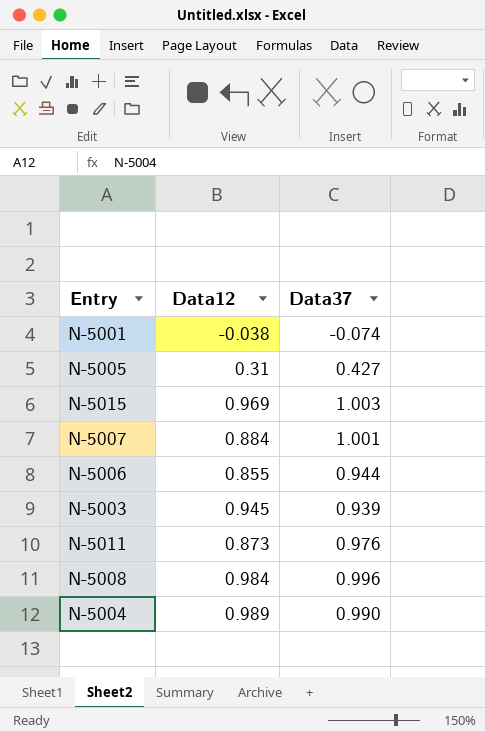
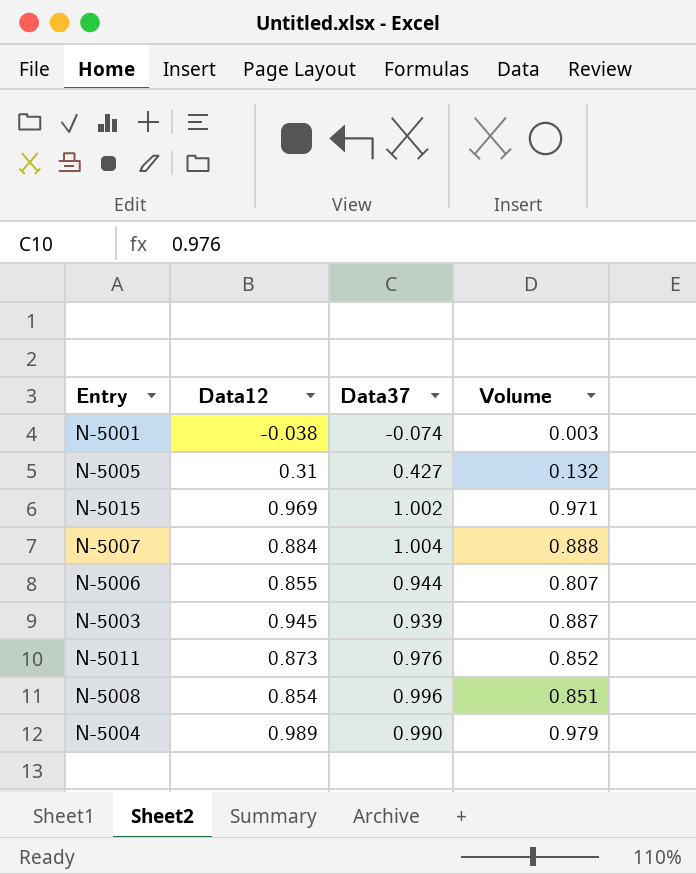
column Volume | formula: none -> [Data12] * [Data37]
N-5015 | Data37: 1.003 -> 1.002
N-5007 | Data37: 1.001 -> 1.004
N-5008 | Data12: 0.984 -> 0.854

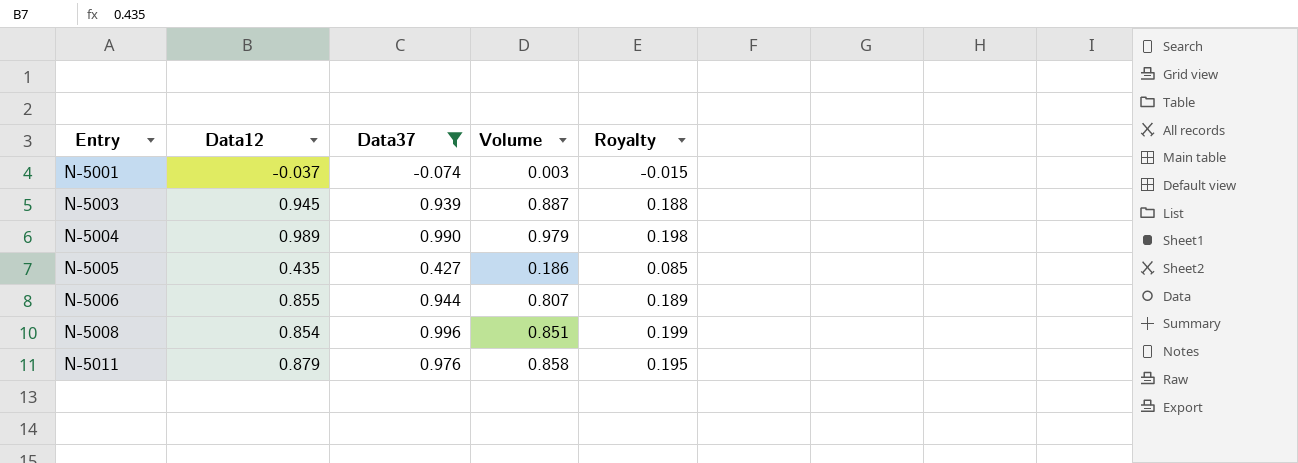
filter: none -> Data37 <= 0.996
row order: none -> Entry ascending
column Royalty | formula: none -> [Data37] * 0.2
N-5001 | Data12: -0.038 -> -0.037
N-5005 | Data12: 0.31 -> 0.435
N-5005 | Volume: 0.132 -> 0.186
N-5011 | Data12: 0.873 -> 0.879
N-5011 | Volume: 0.852 -> 0.858

